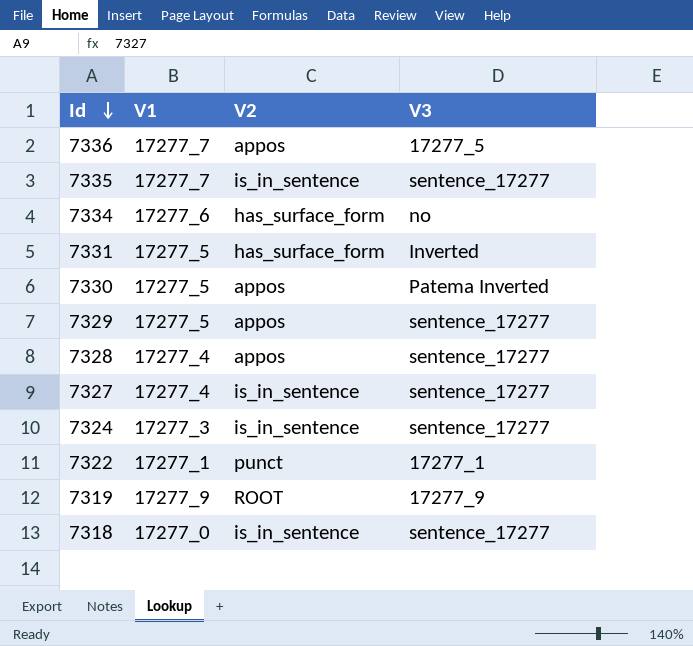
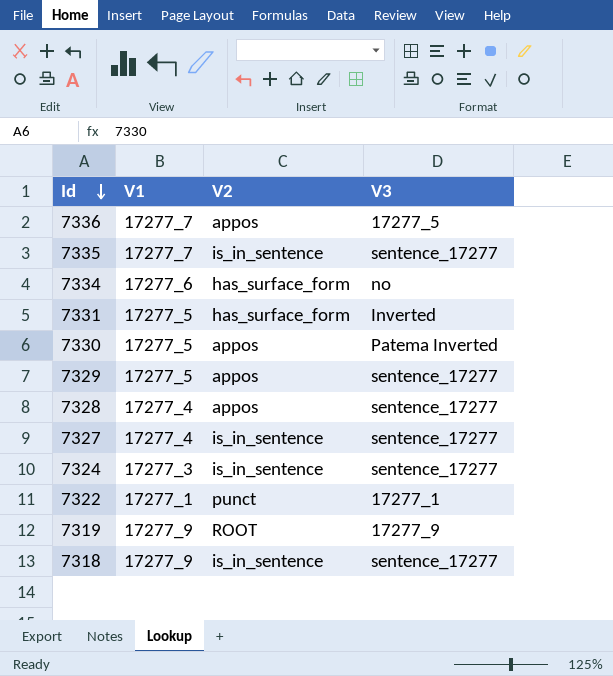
7318 | V1: 17277_0 -> 17277_9

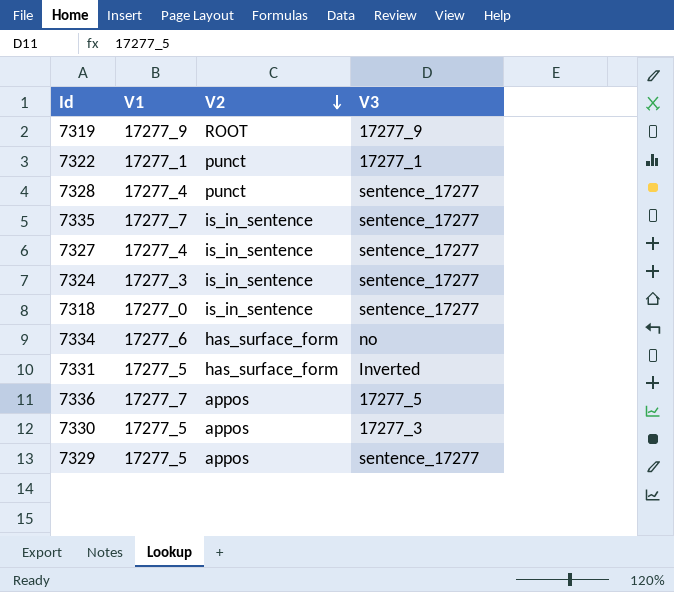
row order: Id descending -> V2 descending
7328 | V2: appos -> punct
7318 | V1: 17277_9 -> 17277_0
7330 | V3: Patema Inverted -> 17277_3

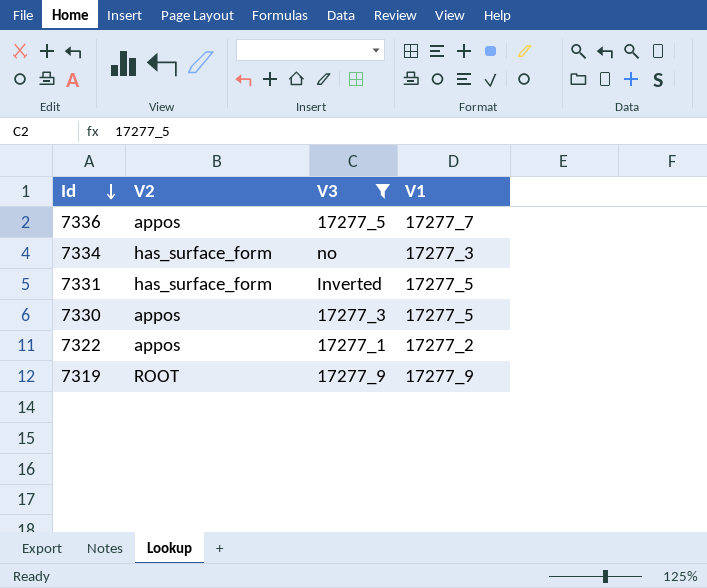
filter: none -> V3 != sentence_17277
row order: V2 descending -> Id descending
column V1 | position: 2 -> 4
7334 | V1: 17277_6 -> 17277_3
7322 | V2: punct -> appos
7322 | V1: 17277_1 -> 17277_2

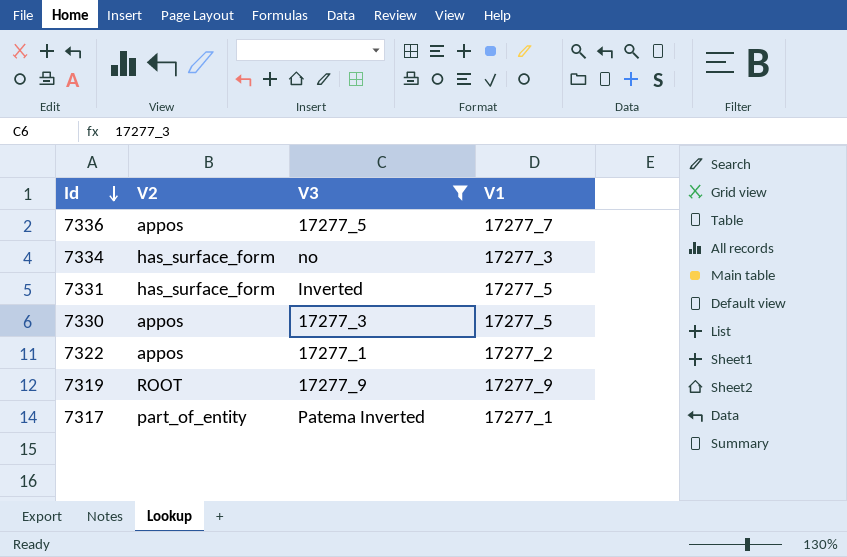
row 7317: none -> part_of_entity | Patema Inverted | 17277_1

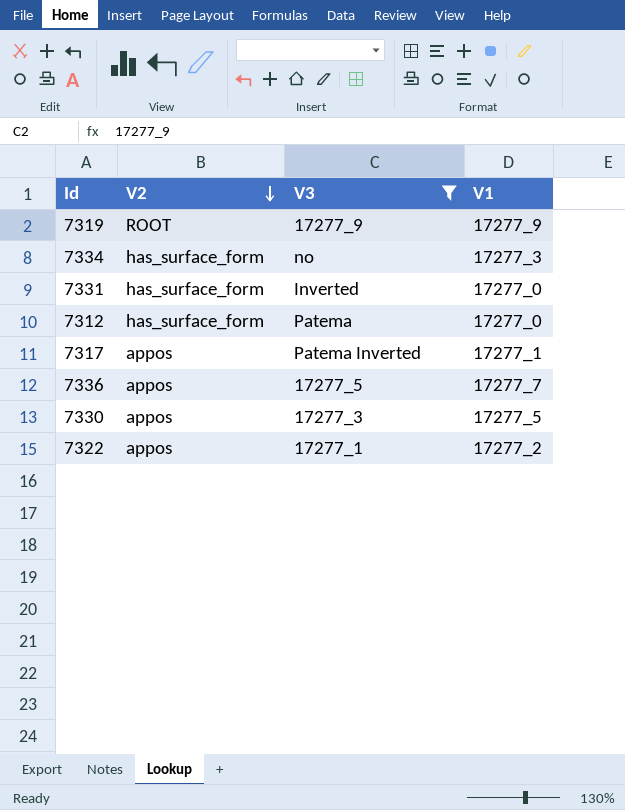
row order: Id descending -> V2 descending
7331 | V1: 17277_5 -> 17277_0
row 7312: none -> has_surface_form | Patema | 17277_0
7317 | V2: part_of_entity -> appos

